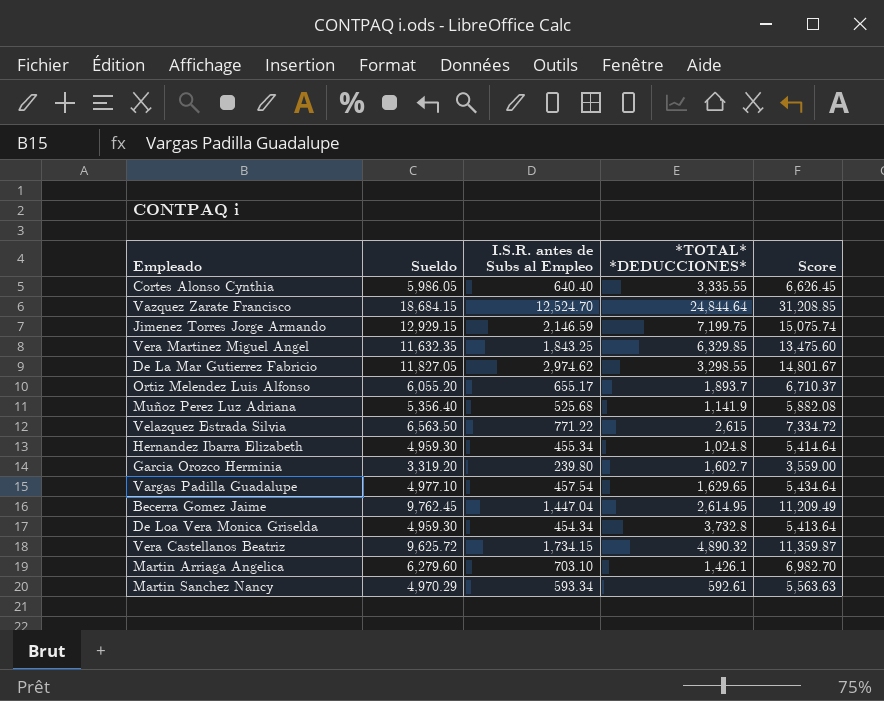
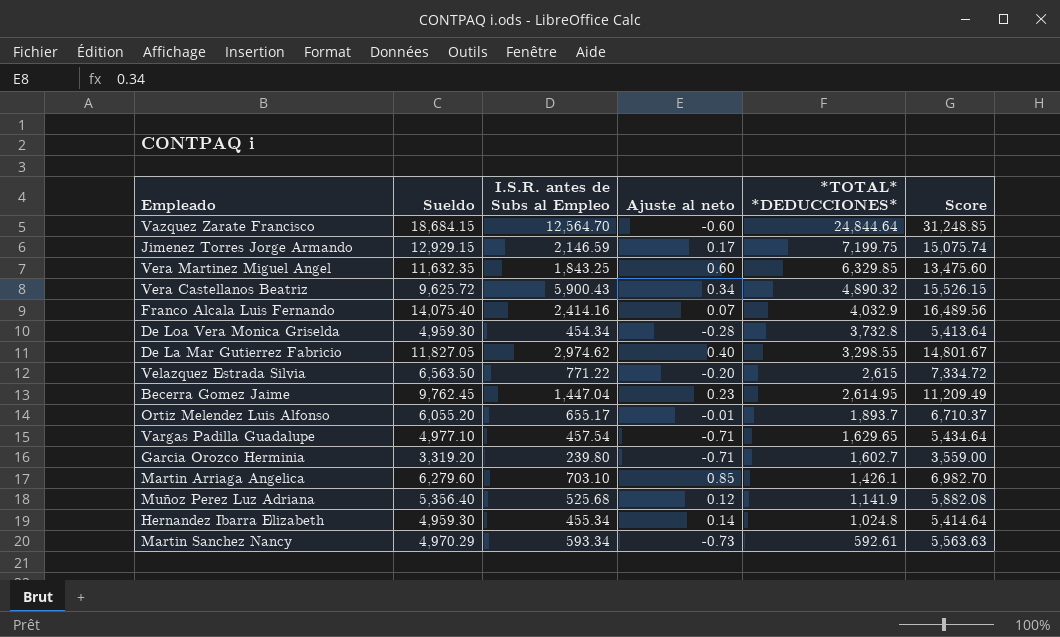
row order: none -> *TOTAL* *DEDUCCIONES* descending
column Ajuste al neto | position: none -> 4
row Cortes Alonso Cynthia: 5,986.05 | 640.40 | 3,335.55 | 6,626.45 -> none
Vazquez Zarate Francisco | I.S.R. antes de Subs al Empleo: 12,524.70 -> 12,564.70
Vazquez Zarate Francisco | Score: 31,208.85 -> 31,248.85
Vera Castellanos Beatriz | I.S.R. antes de Subs al Empleo: 1,734.15 -> 5,900.43
Vera Castellanos Beatriz | Score: 11,359.87 -> 15,526.15
row Franco Alcala Luis Fernando: none -> 14,075.40 | 2,414.16 | 0.07 | 4,032.9 | 16,489.56

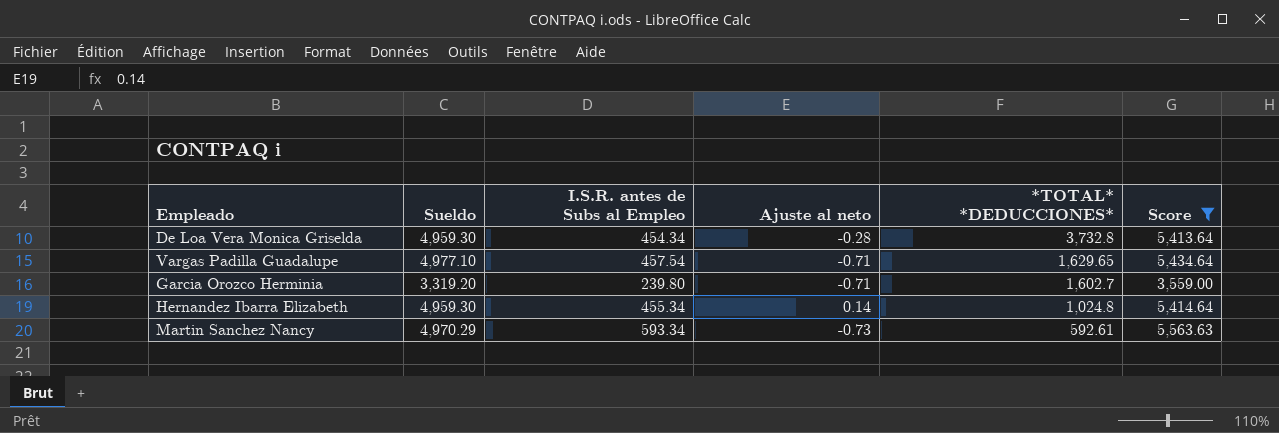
filter: none -> Score <= 5,563.63

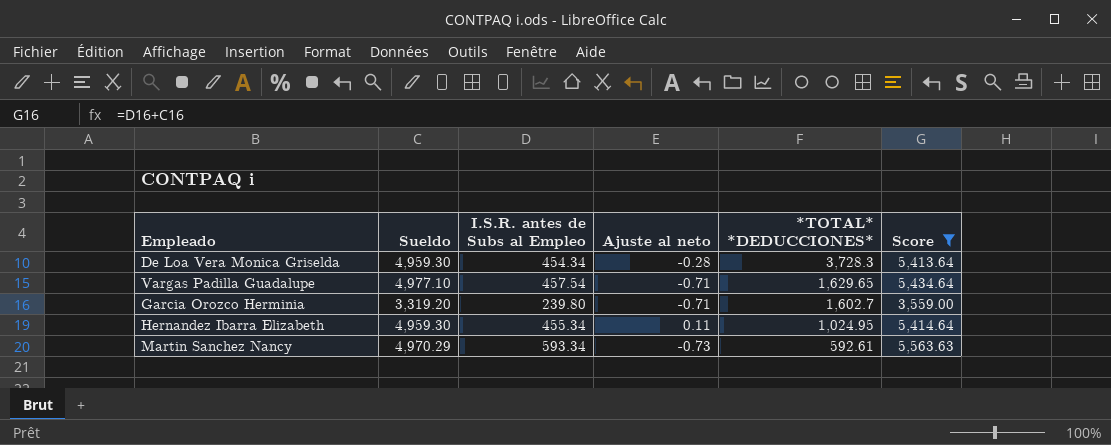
De Loa Vera Monica Griselda | *TOTAL* *DEDUCCIONES*: 3,732.8 -> 3,728.3
Hernandez Ibarra Elizabeth | Ajuste al neto: 0.14 -> 0.11
Hernandez Ibarra Elizabeth | *TOTAL* *DEDUCCIONES*: 1,024.8 -> 1,024.95

